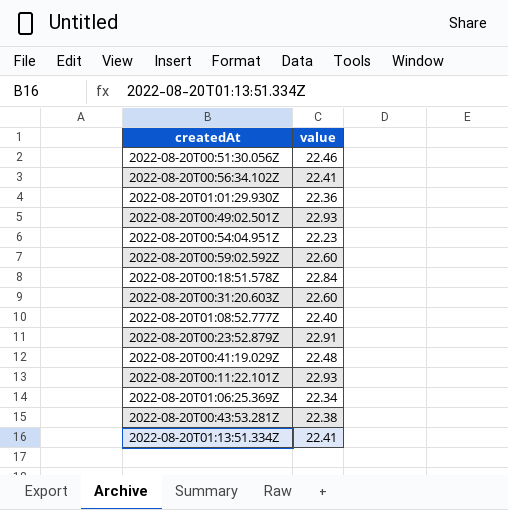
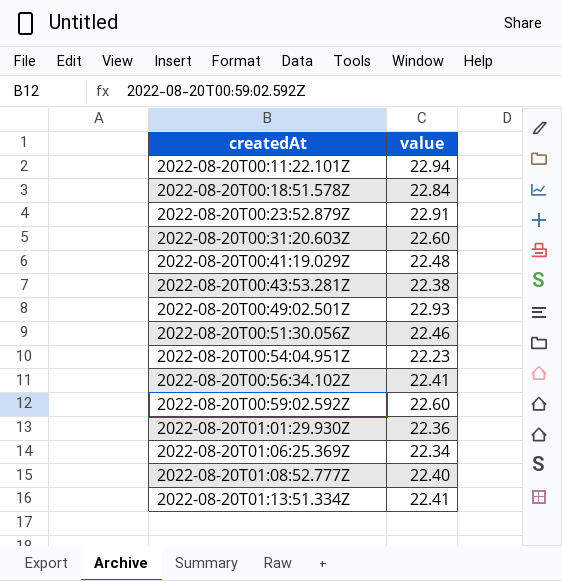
row order: none -> createdAt ascending
2022-08-20T00:11:22.101Z | value: 22.93 -> 22.94

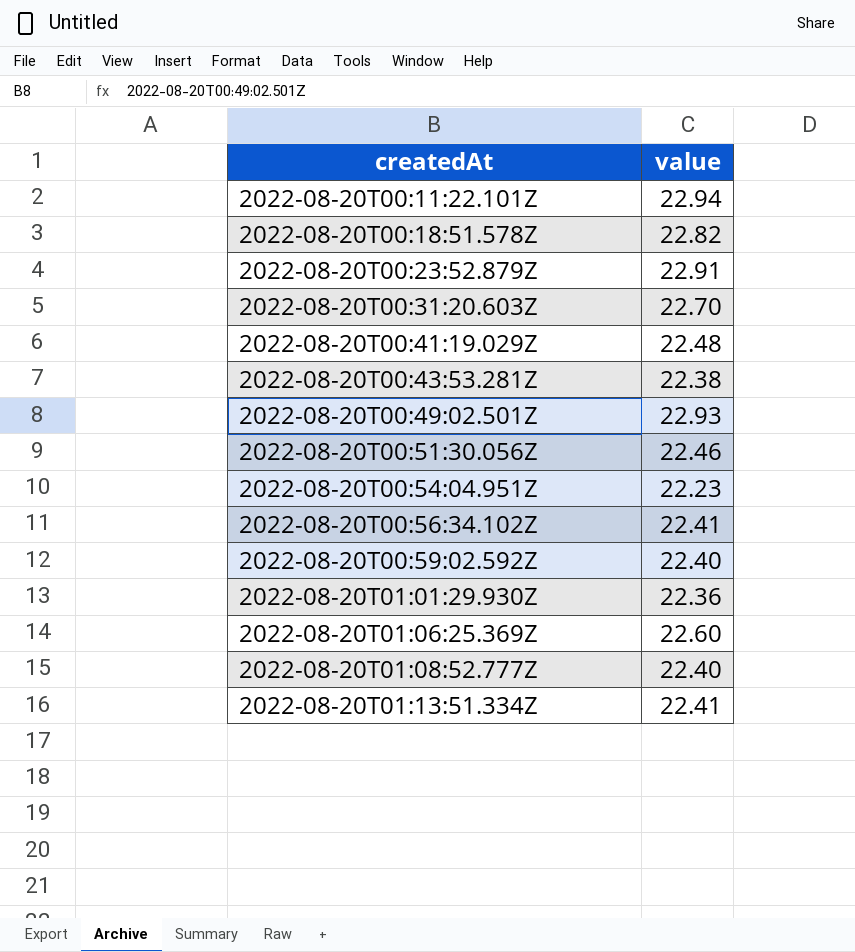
2022-08-20T00:18:51.578Z | value: 22.84 -> 22.82
2022-08-20T00:31:20.603Z | value: 22.60 -> 22.70
2022-08-20T00:59:02.592Z | value: 22.60 -> 22.40
2022-08-20T01:06:25.369Z | value: 22.34 -> 22.60

